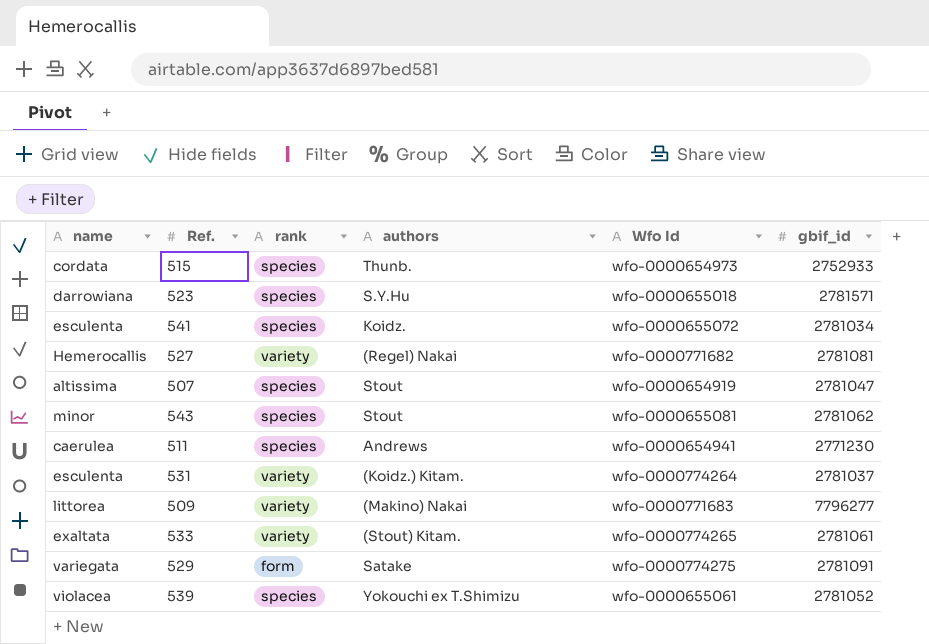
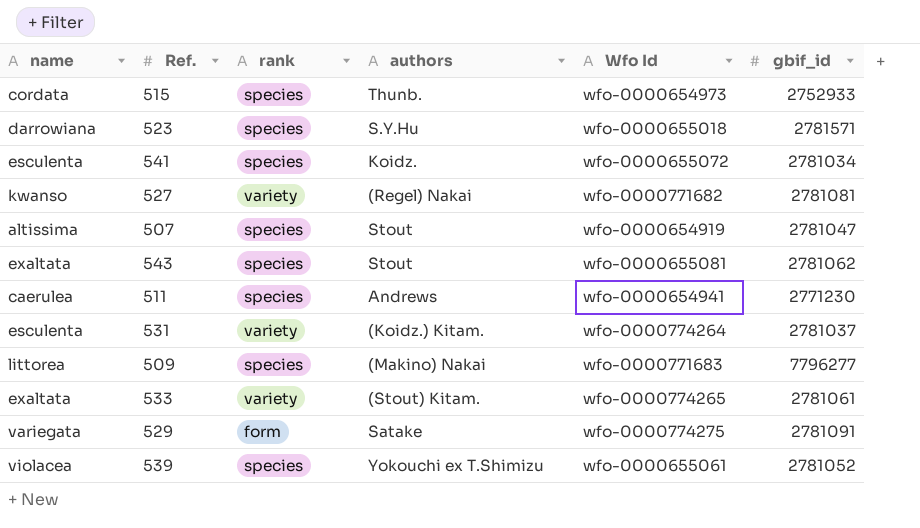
527 | name: Hemerocallis -> kwanso
543 | name: minor -> exaltata
509 | rank: variety -> species

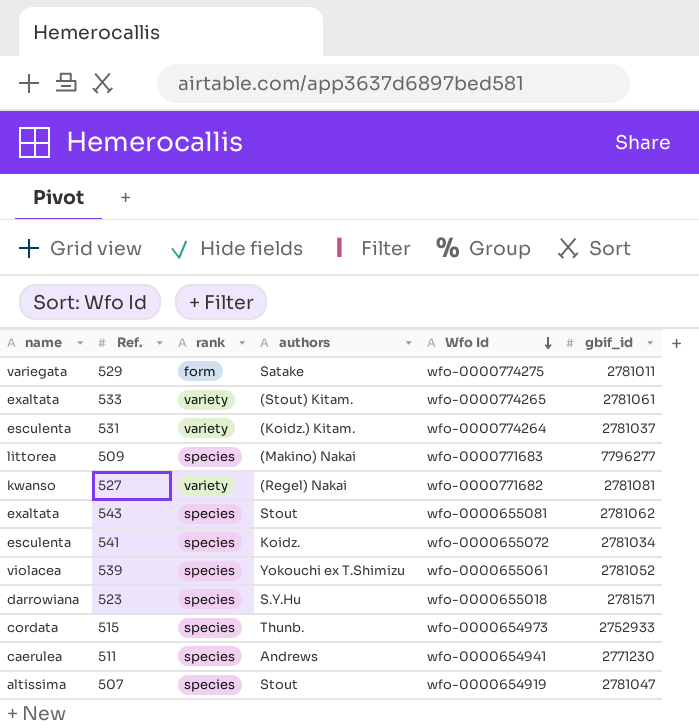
row order: none -> Wfo Id descending
529 | gbif_id: 2781091 -> 2781011

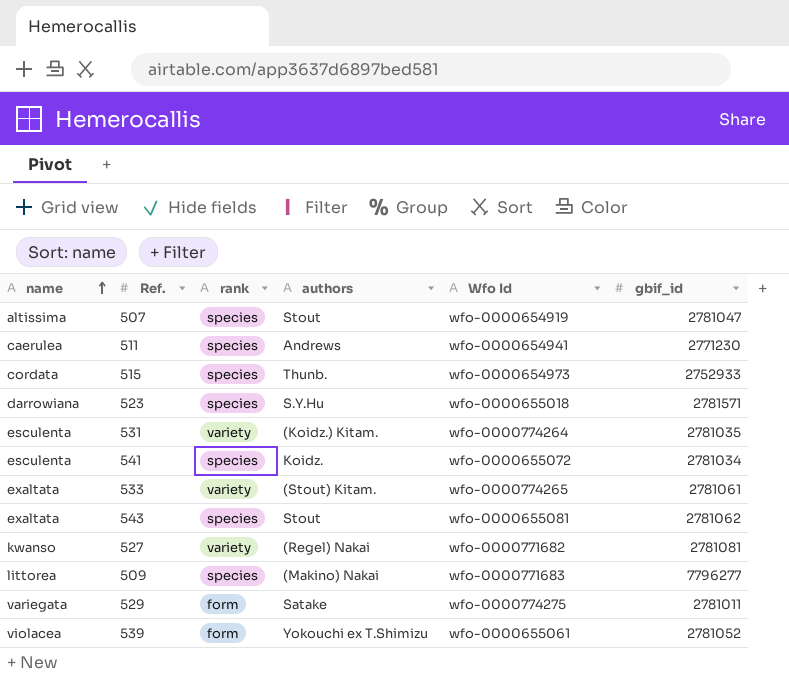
row order: Wfo Id descending -> name ascending
531 | gbif_id: 2781037 -> 2781035
539 | rank: species -> form

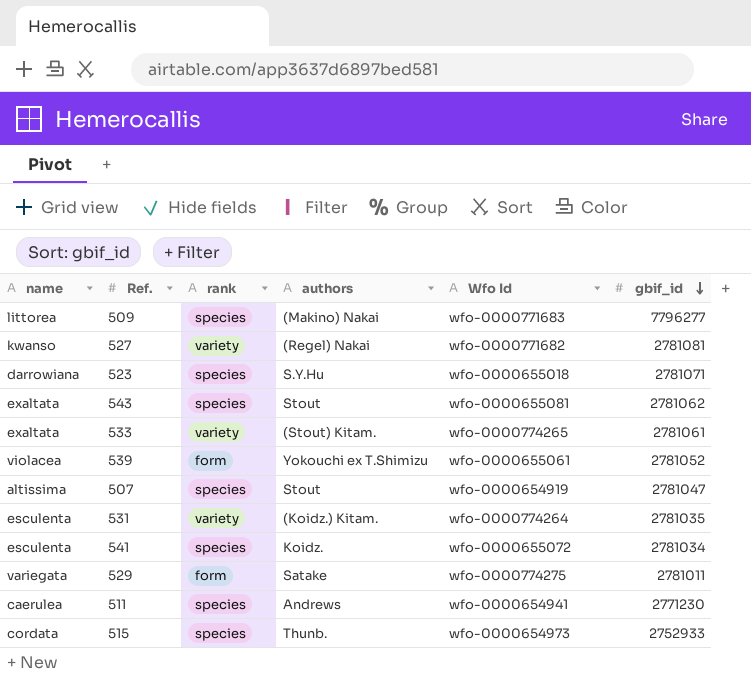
row order: name ascending -> gbif_id descending
523 | gbif_id: 2781571 -> 2781071

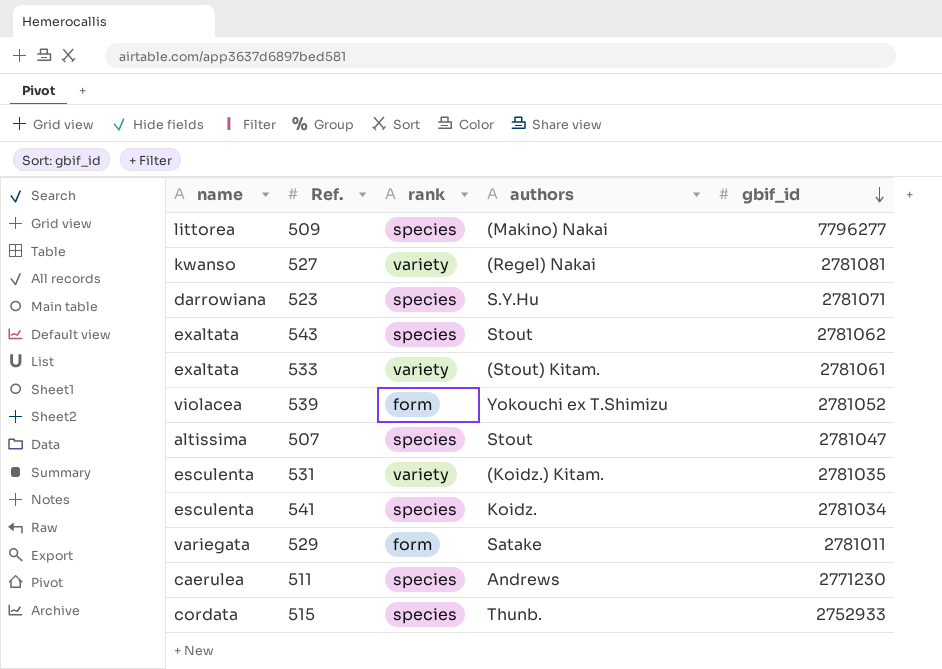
column Wfo Id | position: 5 -> none

